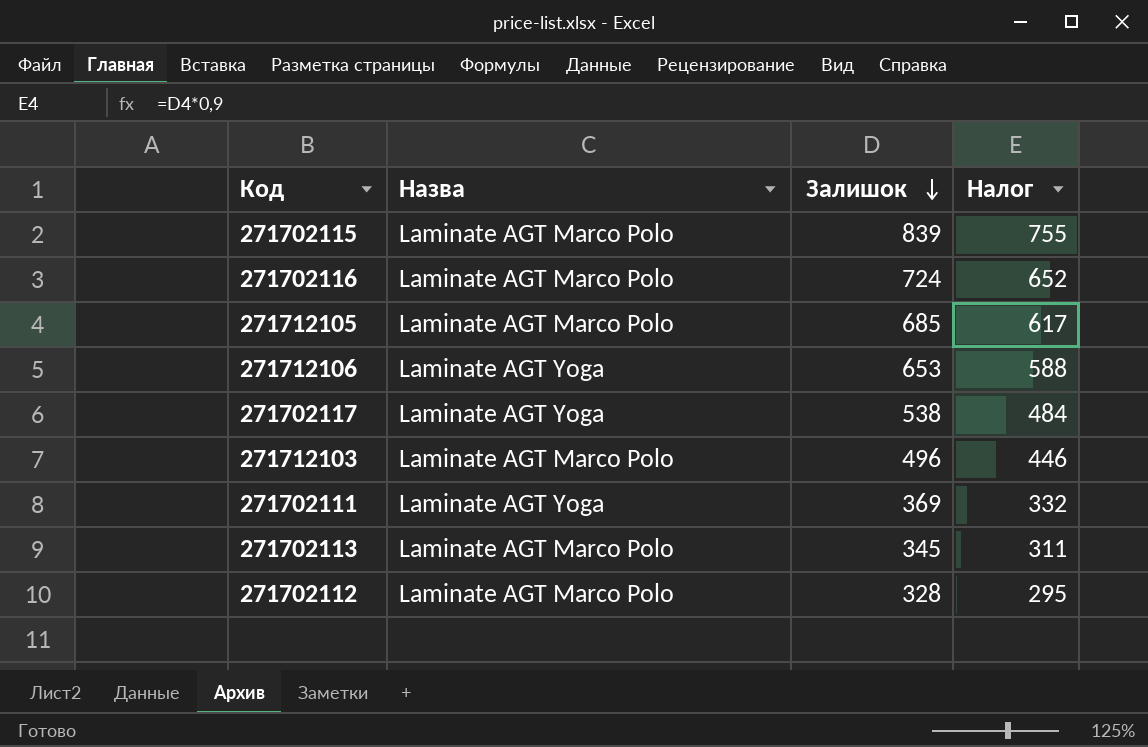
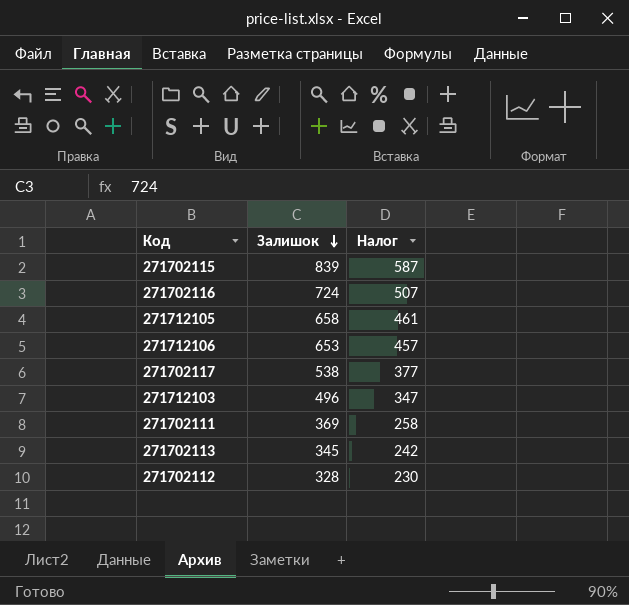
column Назва | position: 2 -> none
column Налог | formula: [Залишок] * 0,9 -> [Залишок] * 0,7
271712105 | Залишок: 685 -> 658

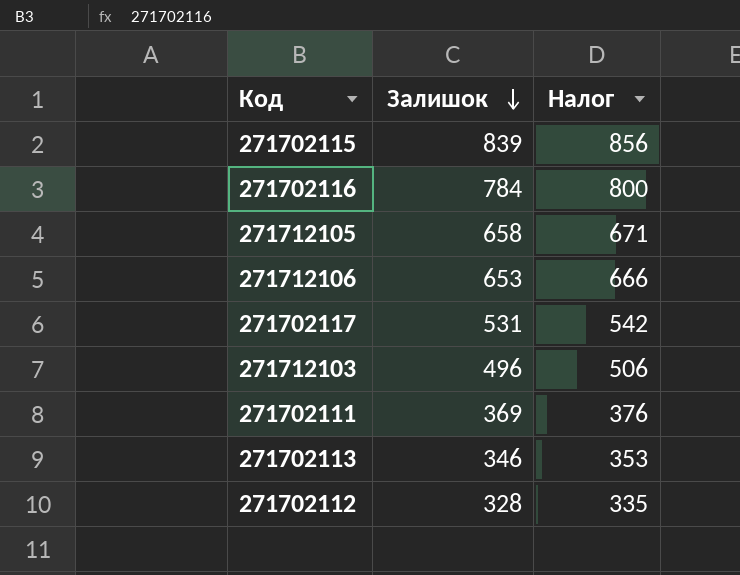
column Налог | formula: [Залишок] * 0,7 -> [Залишок] * 1,02
271702116 | Залишок: 724 -> 784
271702117 | Залишок: 538 -> 531
271702113 | Залишок: 345 -> 346

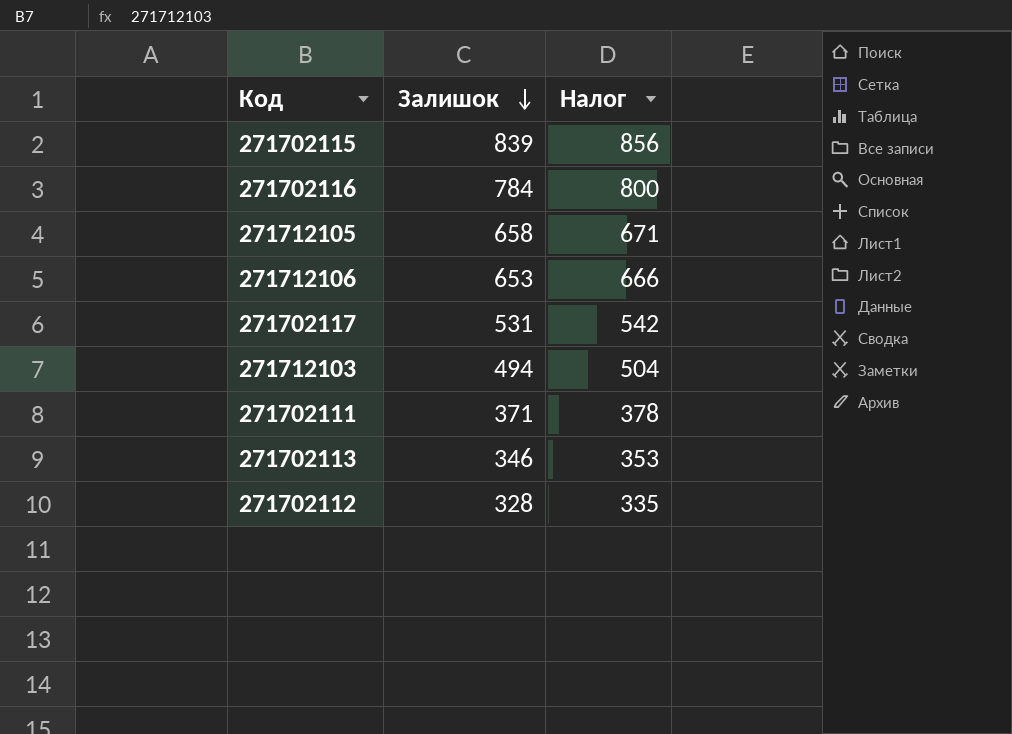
271712103 | Залишок: 496 -> 494
271712103 | Налог: 506 -> 504
271702111 | Залишок: 369 -> 371
271702111 | Налог: 376 -> 378

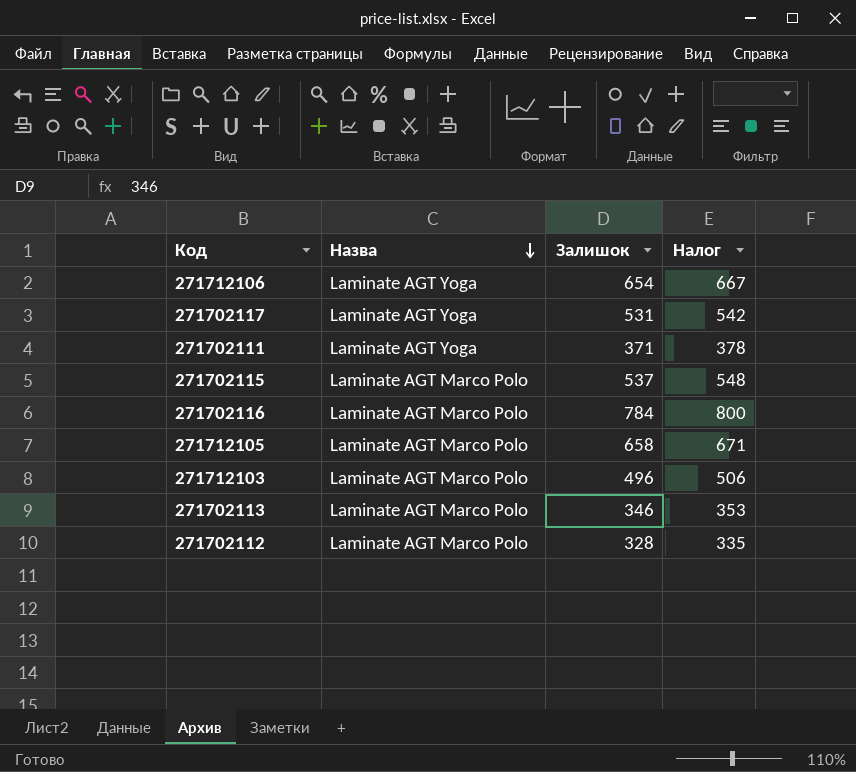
row order: Залишок descending -> Назва descending
column Назва | position: none -> 2
271712106 | Залишок: 653 -> 654
271712106 | Налог: 666 -> 667
271702115 | Залишок: 839 -> 537
271702115 | Налог: 856 -> 548
271712103 | Залишок: 494 -> 496
271712103 | Налог: 504 -> 506

